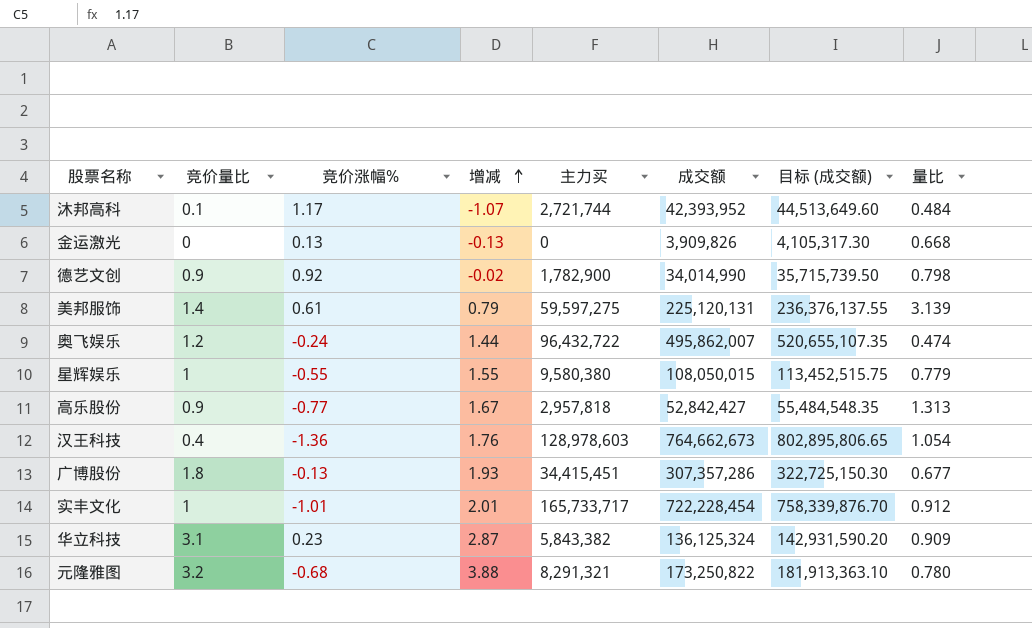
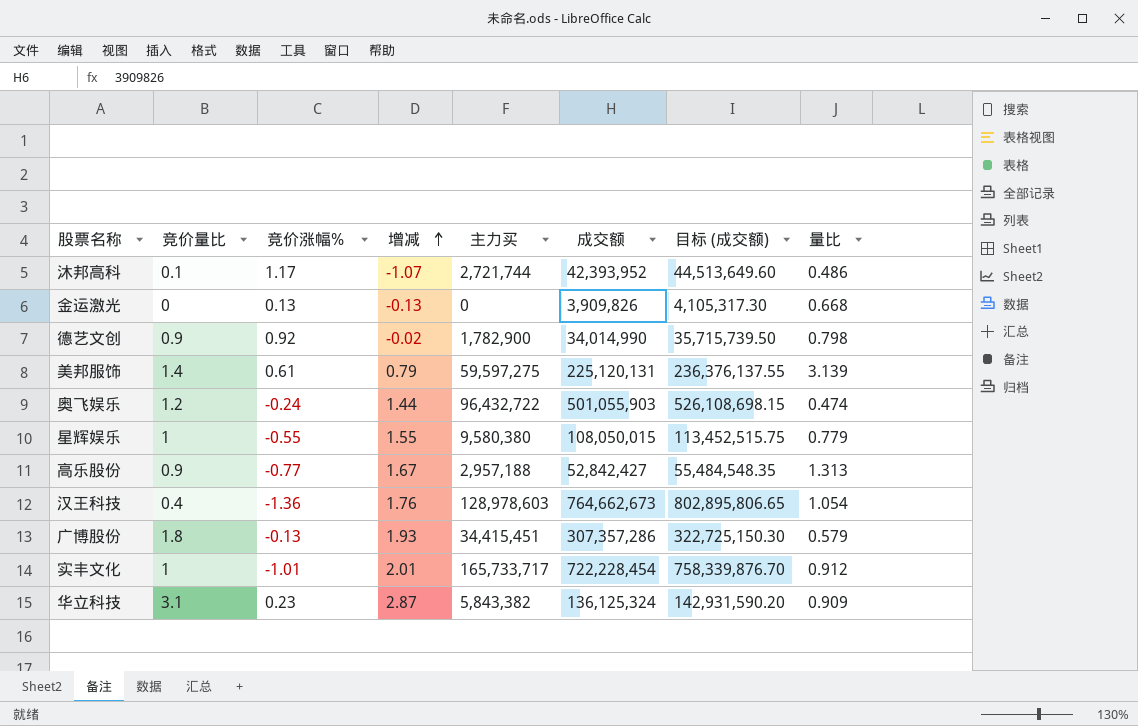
row 元隆雅图: 3.2 | -0.68 | 3.88 | 8,291,321 | 173,250,822 | 181,913,363.10 | 0.780 -> none
沐邦高科 | 量比: 0.484 -> 0.486
奥飞娱乐 | 成交额: 495,862,007 -> 501,055,903
奥飞娱乐 | 目标 (成交额): 520,655,107.35 -> 526,108,698.15
高乐股份 | 主力买: 2,957,818 -> 2,957,188
广博股份 | 量比: 0.677 -> 0.579

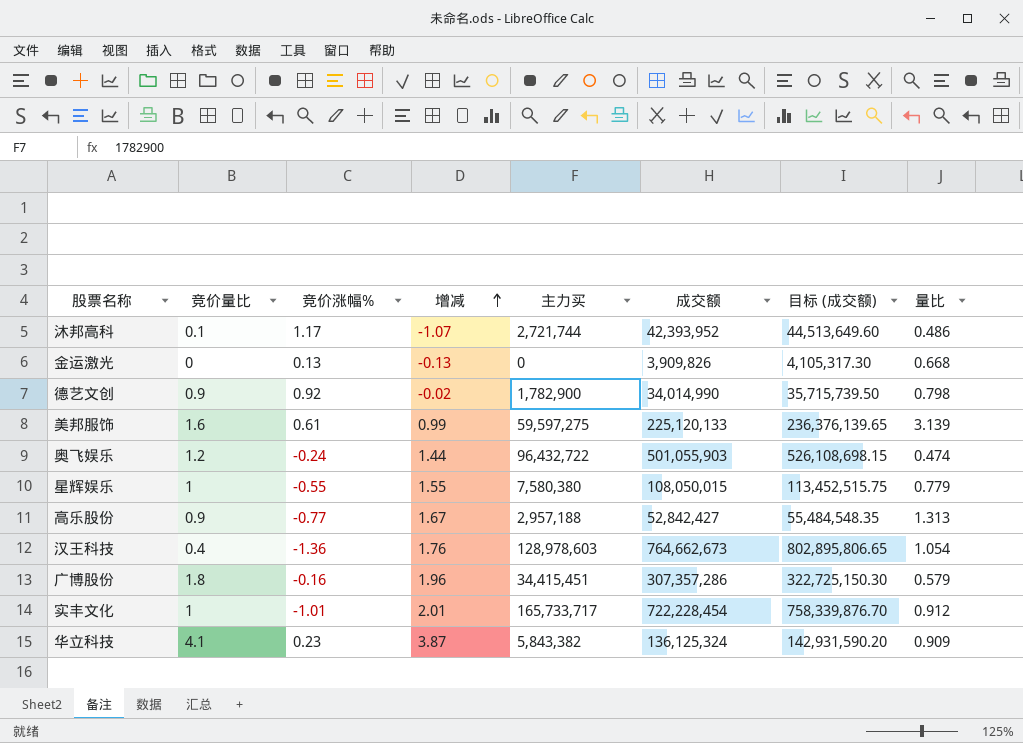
美邦服饰 | 竞价量比: 1.4 -> 1.6
美邦服饰 | 增减: 0.79 -> 0.99
美邦服饰 | 成交额: 225,120,131 -> 225,120,133
美邦服饰 | 目标 (成交额): 236,376,137.55 -> 236,376,139.65
星辉娱乐 | 主力买: 9,580,380 -> 7,580,380
广博股份 | 竞价涨幅%: -0.13 -> -0.16
广博股份 | 增减: 1.93 -> 1.96
华立科技 | 竞价量比: 3.1 -> 4.1
华立科技 | 增减: 2.87 -> 3.87

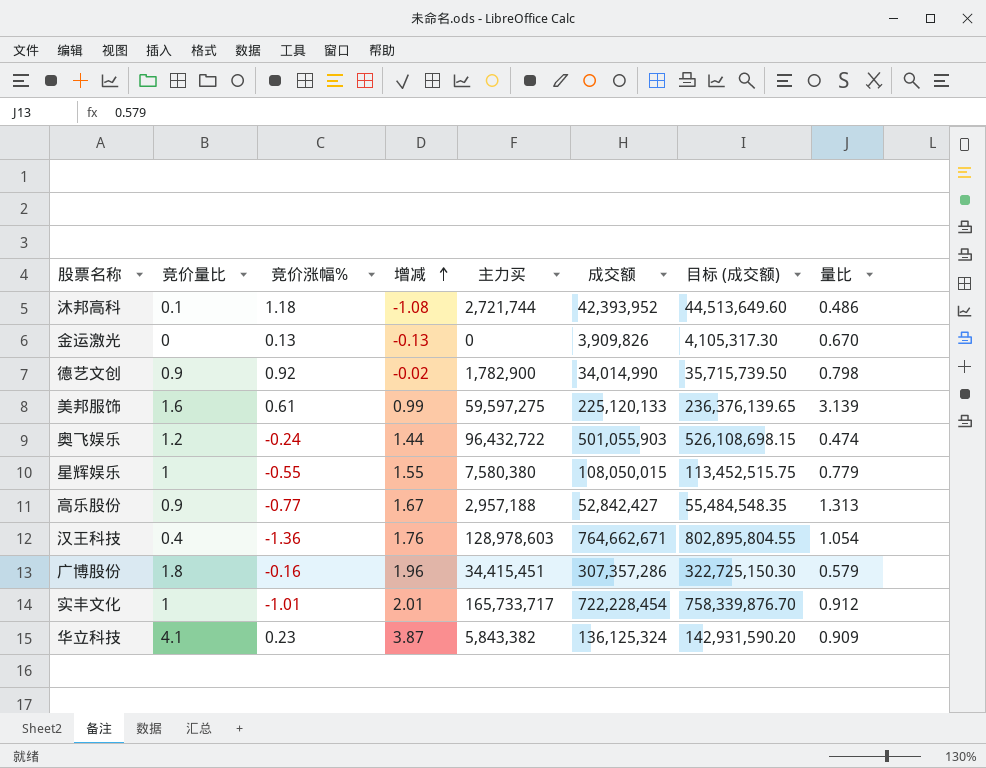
沐邦高科 | 竞价涨幅%: 1.17 -> 1.18
沐邦高科 | 增减: -1.07 -> -1.08
金运激光 | 量比: 0.668 -> 0.670
汉王科技 | 成交额: 764,662,673 -> 764,662,671
汉王科技 | 目标 (成交额): 802,895,806.65 -> 802,895,804.55

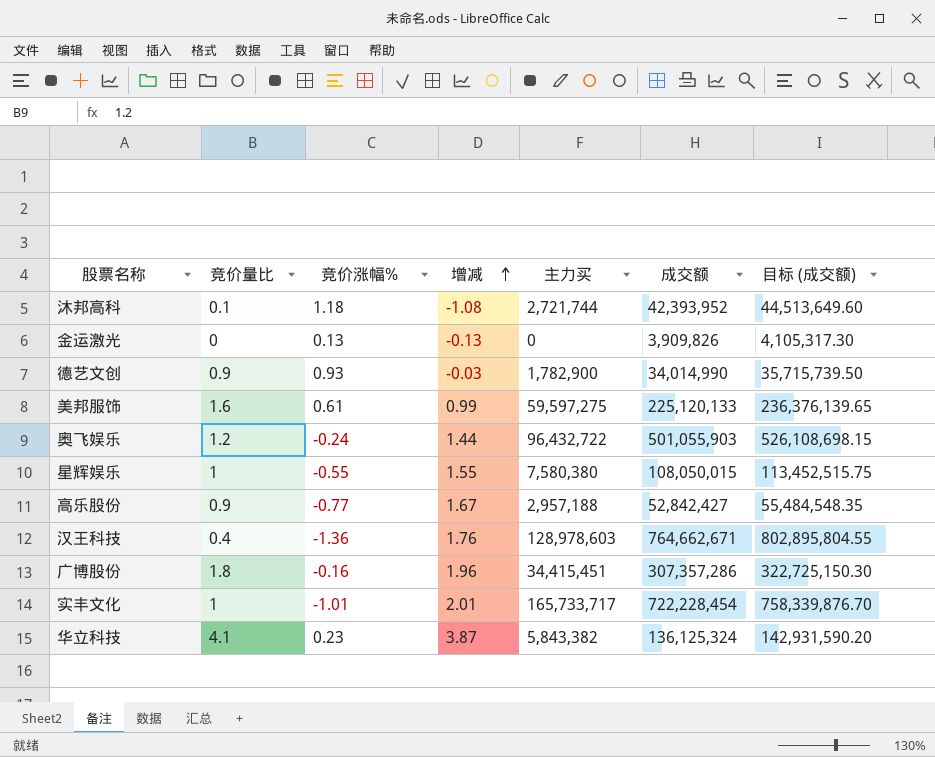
column 量比 | position: 8 -> none
德艺文创 | 竞价涨幅%: 0.92 -> 0.93
德艺文创 | 增减: -0.02 -> -0.03

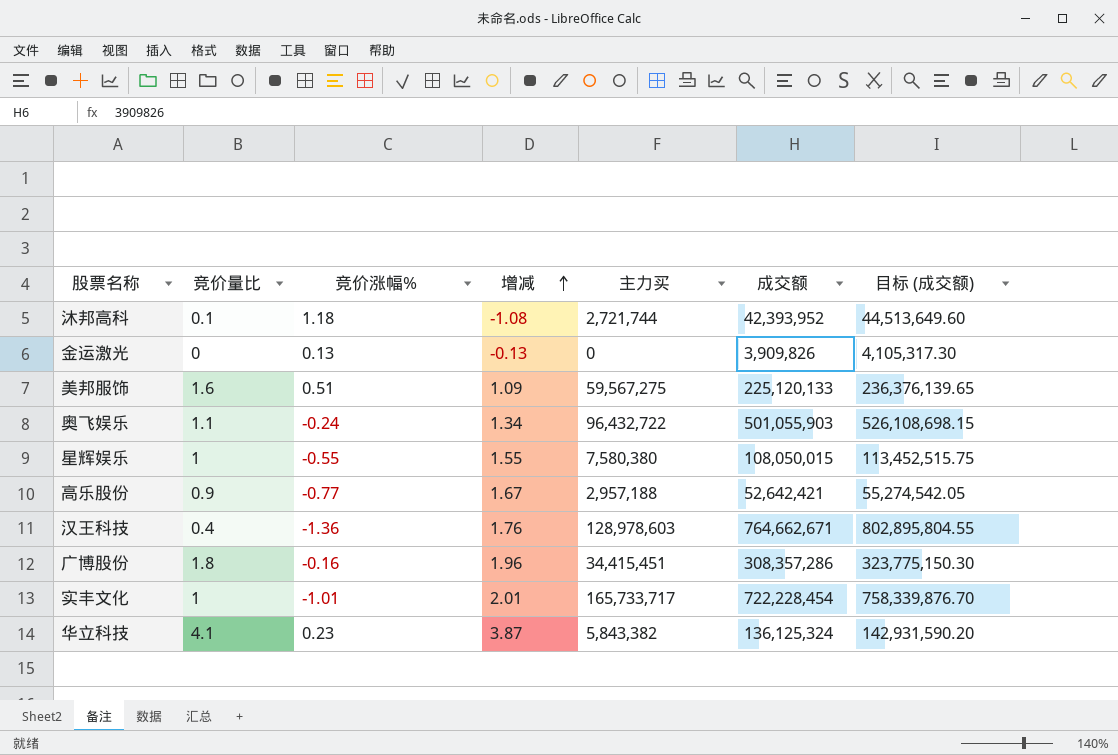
row 德艺文创: 0.9 | 0.93 | -0.03 | 1,782,900 | 34,014,990 | 35,715,739.50 -> none
美邦服饰 | 竞价涨幅%: 0.61 -> 0.51
美邦服饰 | 增减: 0.99 -> 1.09
美邦服饰 | 主力买: 59,597,275 -> 59,567,275
奥飞娱乐 | 竞价量比: 1.2 -> 1.1
奥飞娱乐 | 增减: 1.44 -> 1.34
高乐股份 | 成交额: 52,842,427 -> 52,642,421
高乐股份 | 目标 (成交额): 55,484,548.35 -> 55,274,542.05
广博股份 | 成交额: 307,357,286 -> 308,357,286
广博股份 | 目标 (成交额): 322,725,150.30 -> 323,775,150.30

